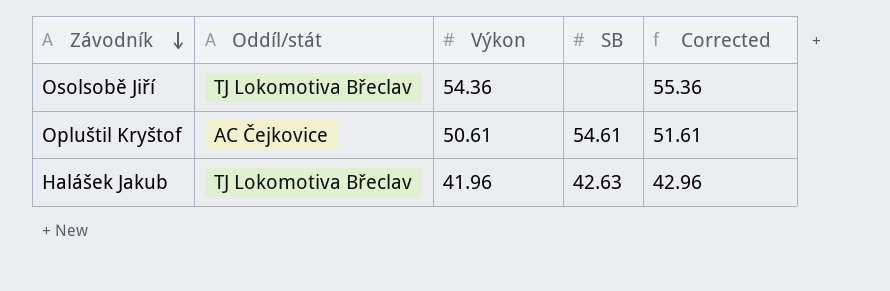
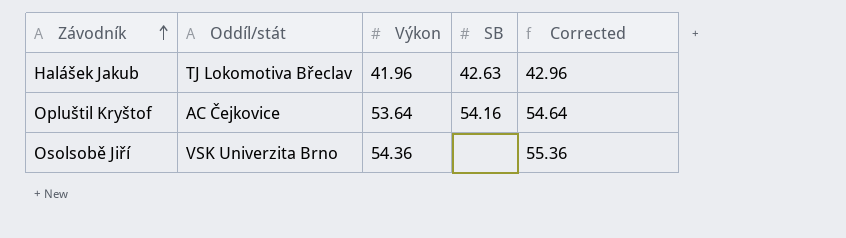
row order: Závodník descending -> Závodník ascending
Opluštil Kryštof | Výkon: 50.61 -> 53.64
Opluštil Kryštof | SB: 54.61 -> 54.16
Opluštil Kryštof | Corrected: 51.61 -> 54.64
Osolsobě Jiří | Oddíl/stát: TJ Lokomotiva Břeclav -> VSK Univerzita Brno

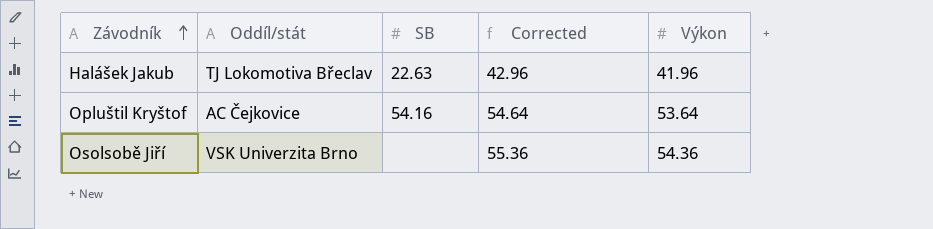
column Výkon | position: 3 -> 5
Halášek Jakub | SB: 42.63 -> 22.63

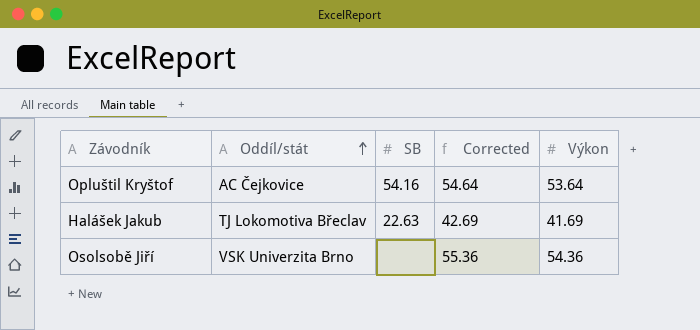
row order: Závodník ascending -> Oddíl/stát ascending
Halášek Jakub | Corrected: 42.96 -> 42.69
Halášek Jakub | Výkon: 41.96 -> 41.69

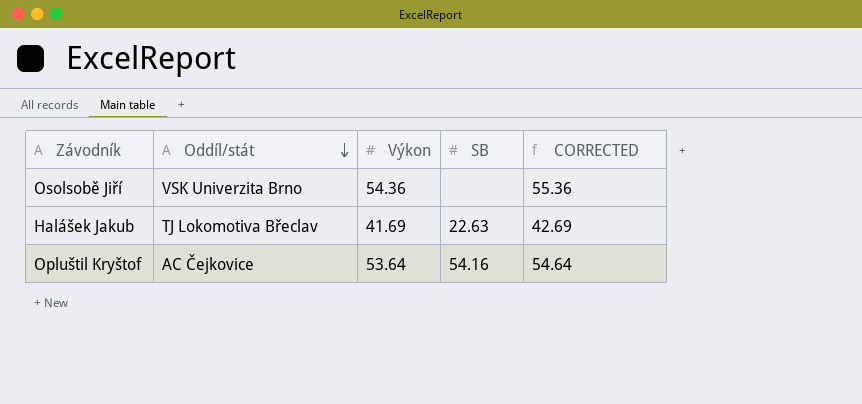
row order: Oddíl/stát ascending -> Oddíl/stát descending
column Výkon | position: 5 -> 3
column name: Corrected -> CORRECTED

